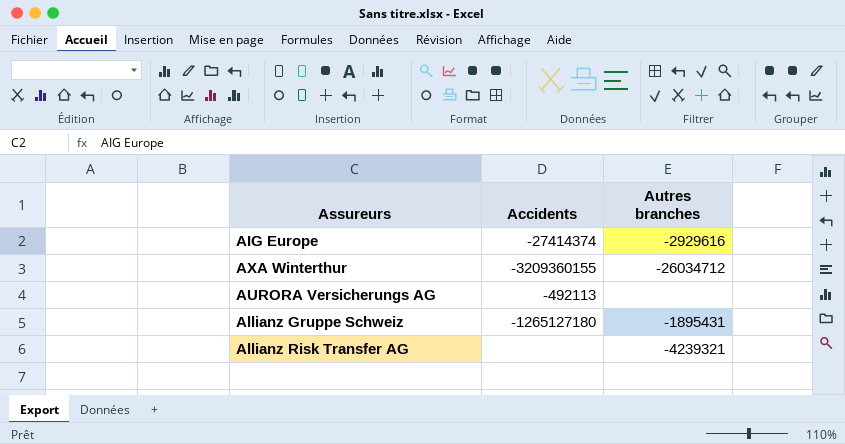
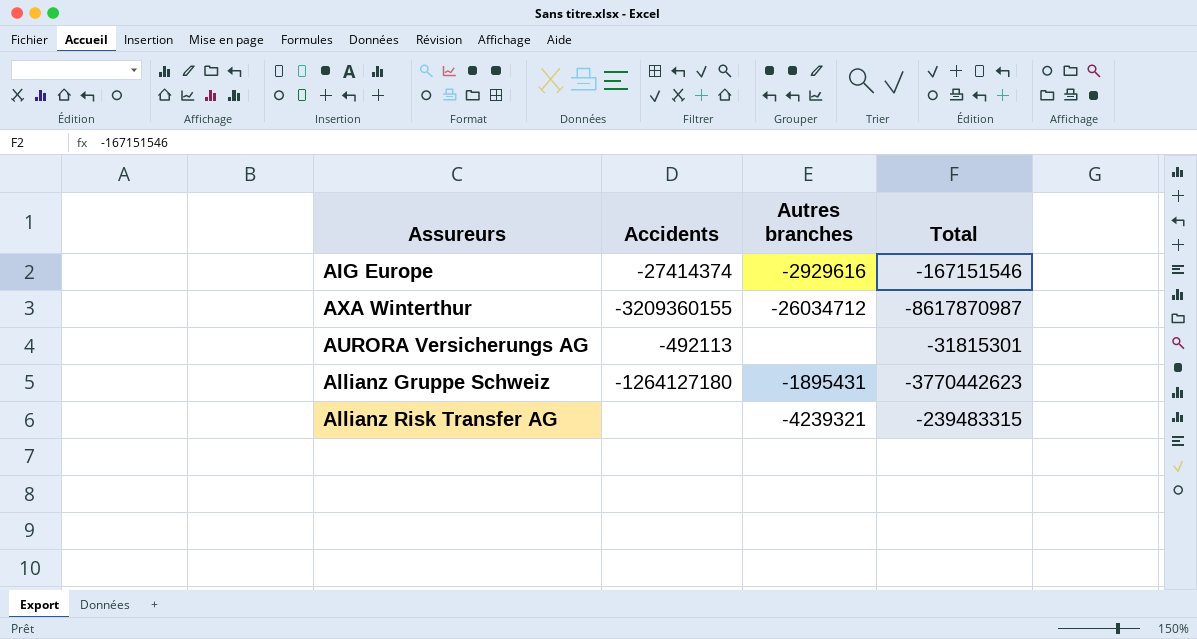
column Total | position: none -> 4
Allianz Gruppe Schweiz | Accidents: -1265127180 -> -1264127180

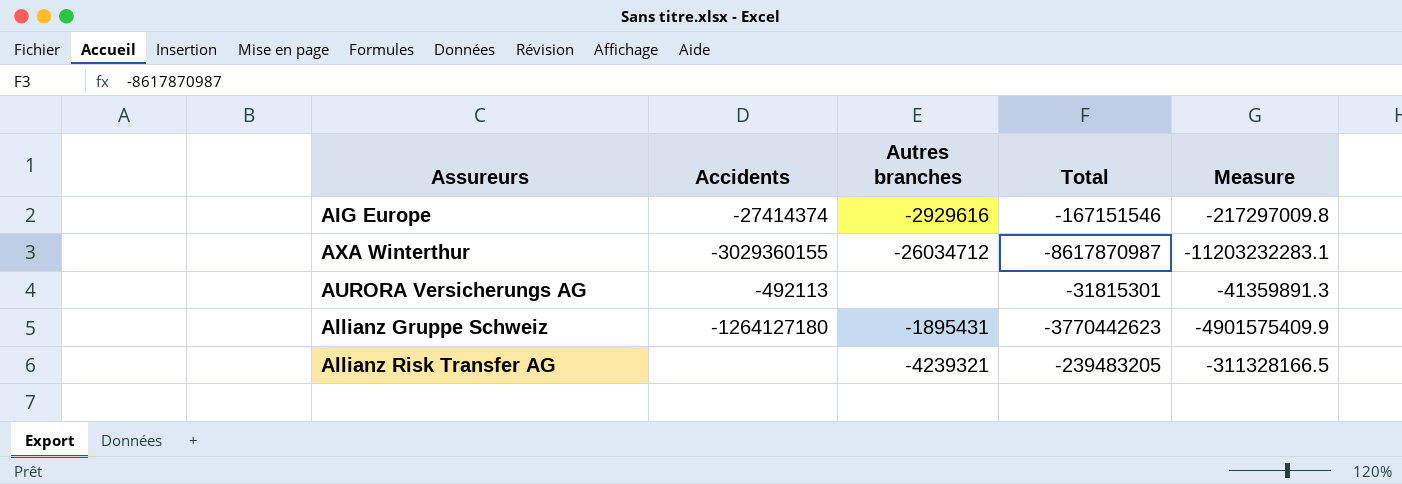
column Measure | formula: none -> [Total] * 1.3
AXA Winterthur | Accidents: -3209360155 -> -3029360155
Allianz Risk Transfer AG | Total: -239483315 -> -239483205

